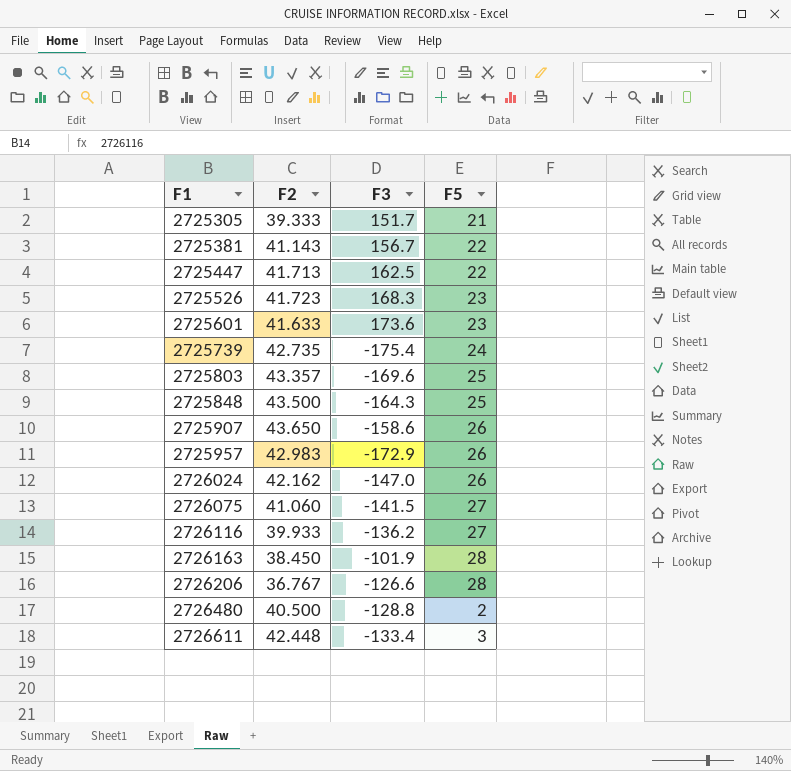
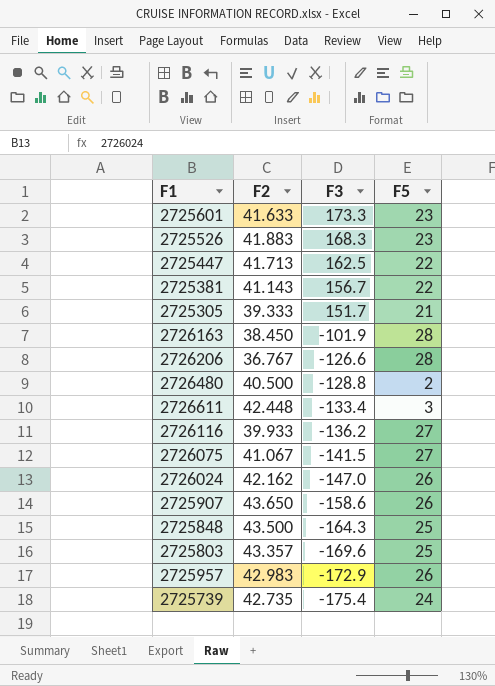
row order: F1 ascending -> F3 descending
2725601 | F3: 173.6 -> 173.3
2725526 | F2: 41.723 -> 41.883
2726075 | F2: 41.060 -> 41.067

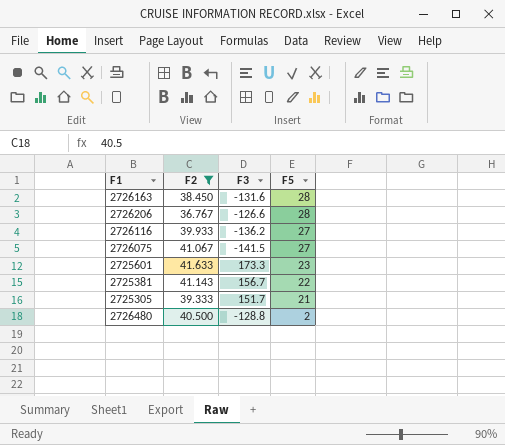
filter: none -> F2 <= 41.633
row order: F3 descending -> F5 descending
2726163 | F3: -101.9 -> -131.6

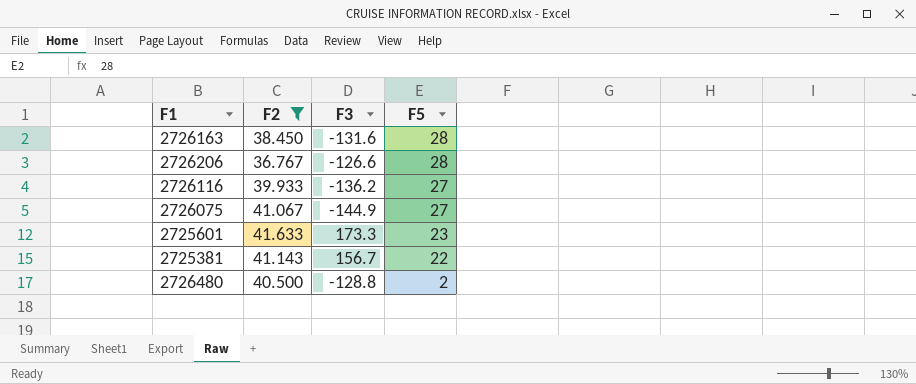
row 2725305: 39.333 | 151.7 | 21 -> none
2726075 | F3: -141.5 -> -144.9

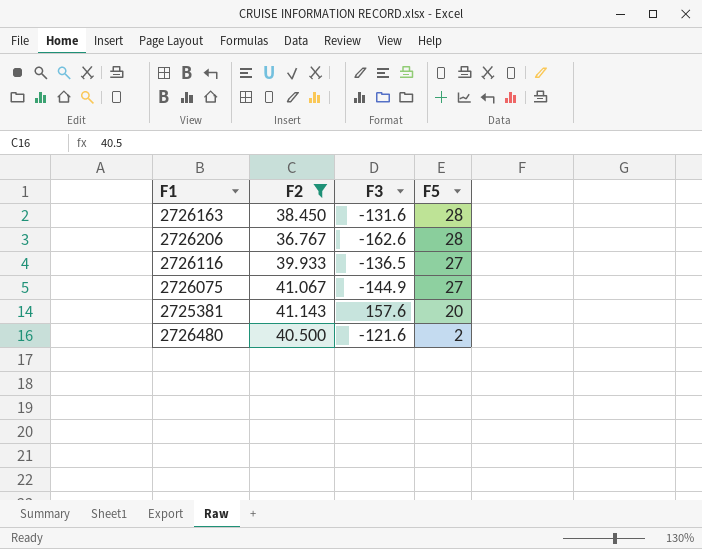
row 2725601: 41.633 | 173.3 | 23 -> none
2726206 | F3: -126.6 -> -162.6
2726116 | F3: -136.2 -> -136.5
2725381 | F3: 156.7 -> 157.6
2725381 | F5: 22 -> 20
2726480 | F3: -128.8 -> -121.6

